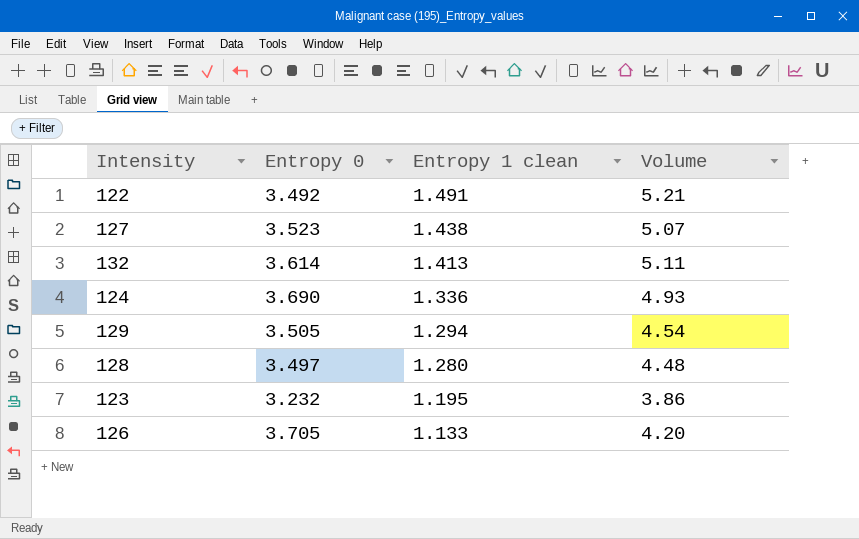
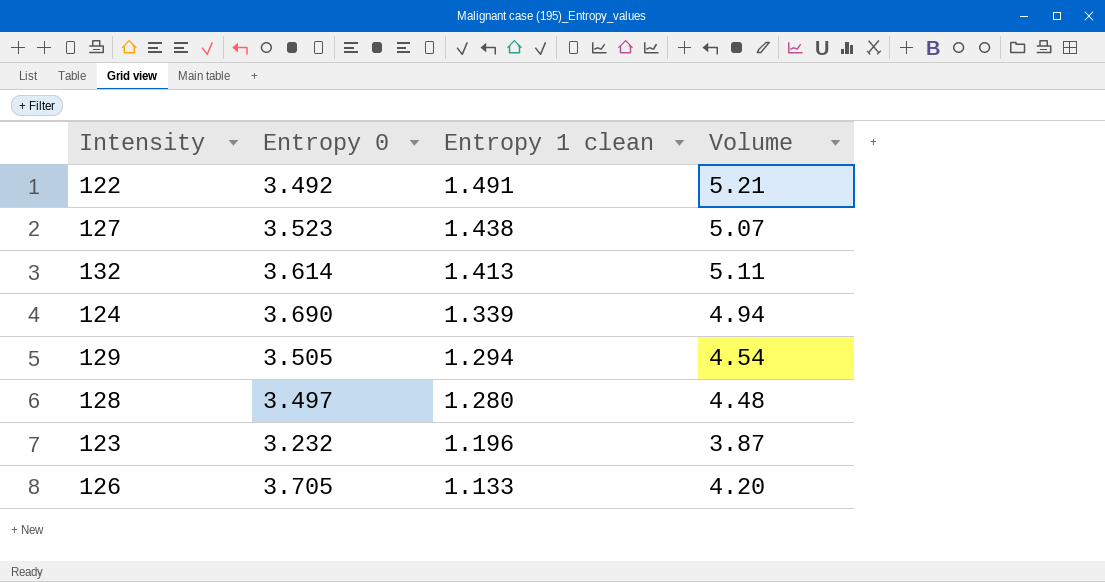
124 | Entropy 1 clean: 1.336 -> 1.339
124 | Volume: 4.93 -> 4.94
123 | Entropy 1 clean: 1.195 -> 1.196
123 | Volume: 3.86 -> 3.87

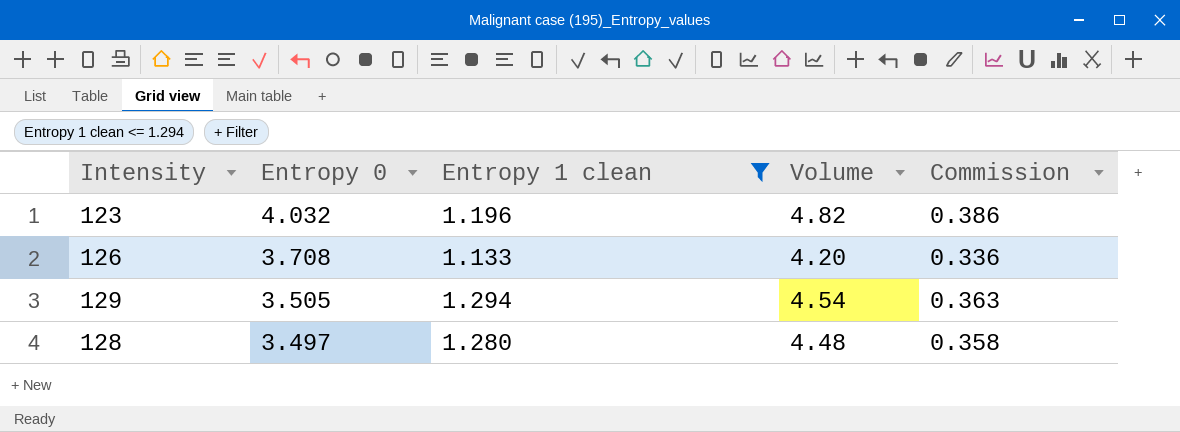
filter: none -> Entropy 1 clean <= 1.294
row order: Entropy 1 clean descending -> Entropy 0 descending
column Commission | formula: none -> [Volume] * 0.08
123 | Entropy 0: 3.232 -> 4.032
123 | Volume: 3.87 -> 4.82
126 | Entropy 0: 3.705 -> 3.708

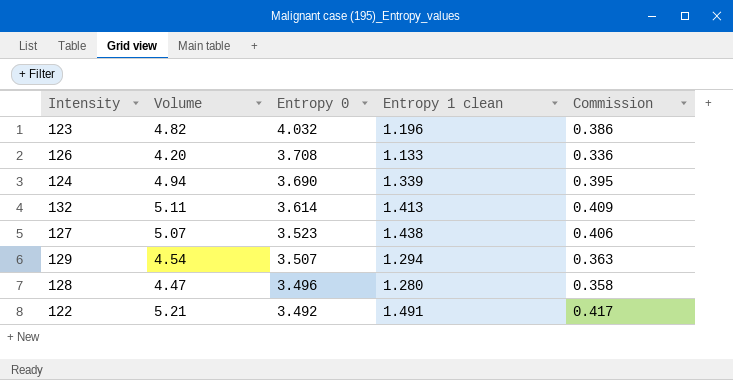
filter: Entropy 1 clean <= 1.294 -> none
column Volume | position: 4 -> 2
129 | Entropy 0: 3.505 -> 3.507
128 | Volume: 4.48 -> 4.47
128 | Entropy 0: 3.497 -> 3.496

